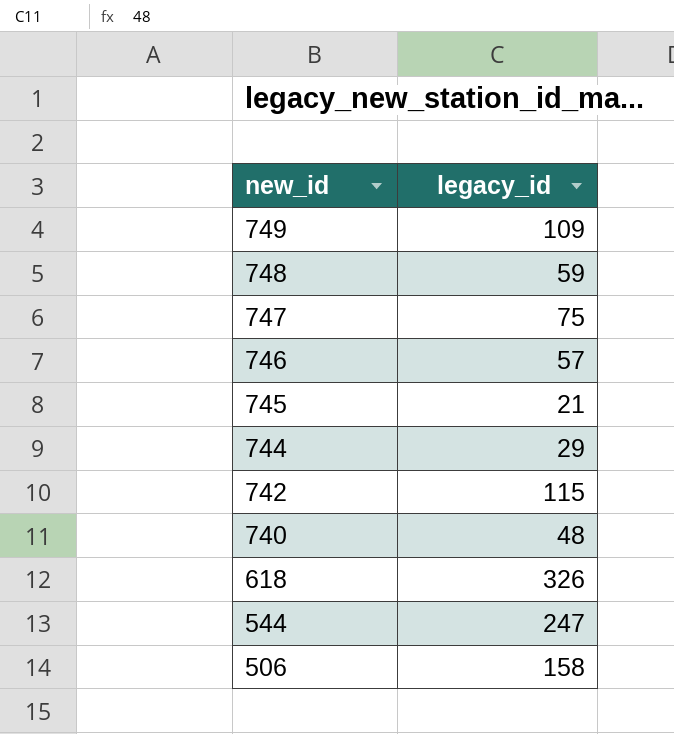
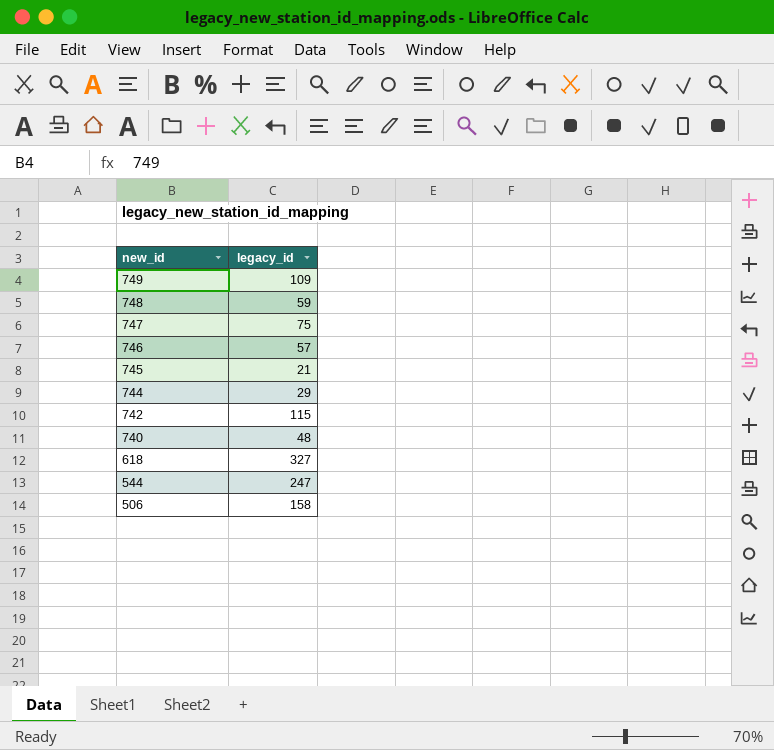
618 | legacy_id: 326 -> 327

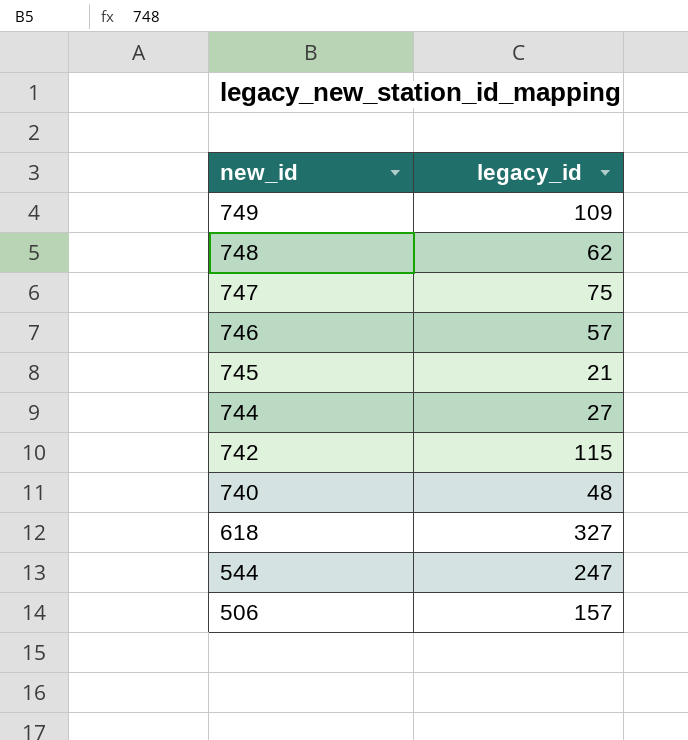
748 | legacy_id: 59 -> 62
744 | legacy_id: 29 -> 27
506 | legacy_id: 158 -> 157

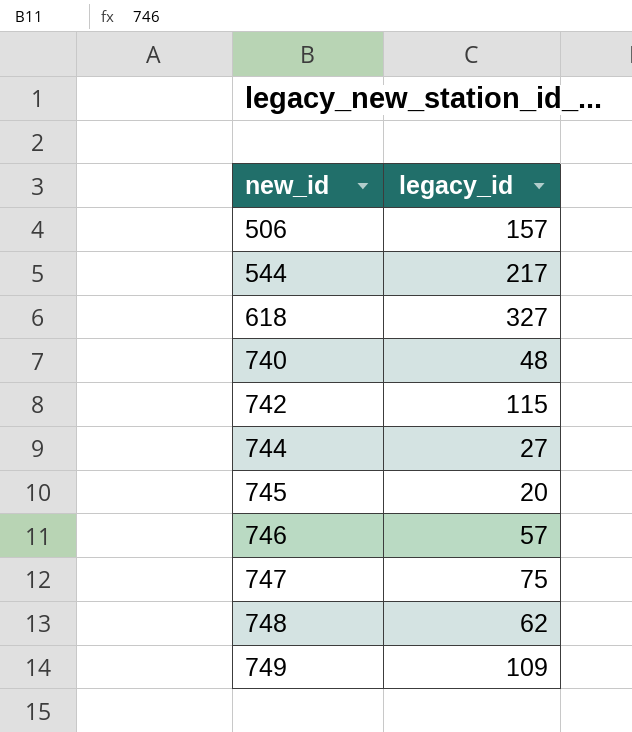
row order: new_id descending -> new_id ascending
544 | legacy_id: 247 -> 217
745 | legacy_id: 21 -> 20

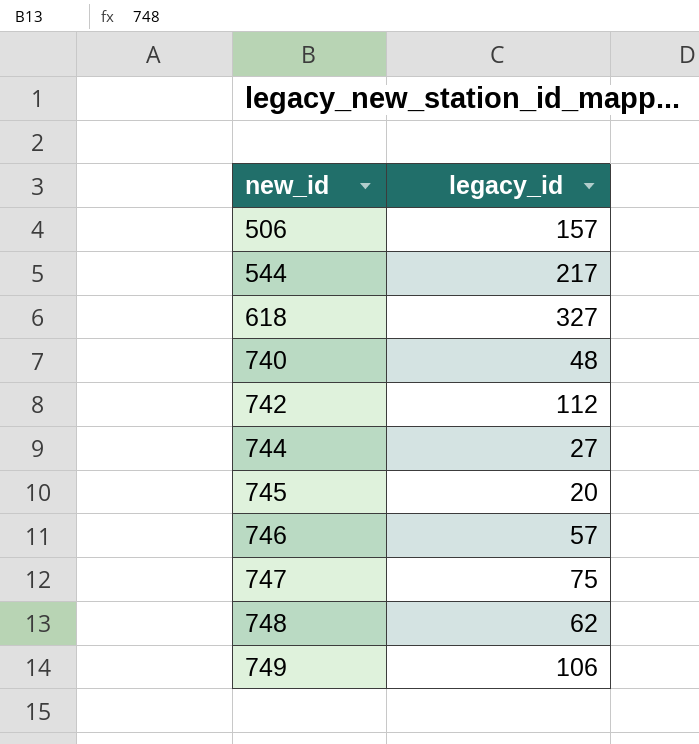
742 | legacy_id: 115 -> 112
749 | legacy_id: 109 -> 106

